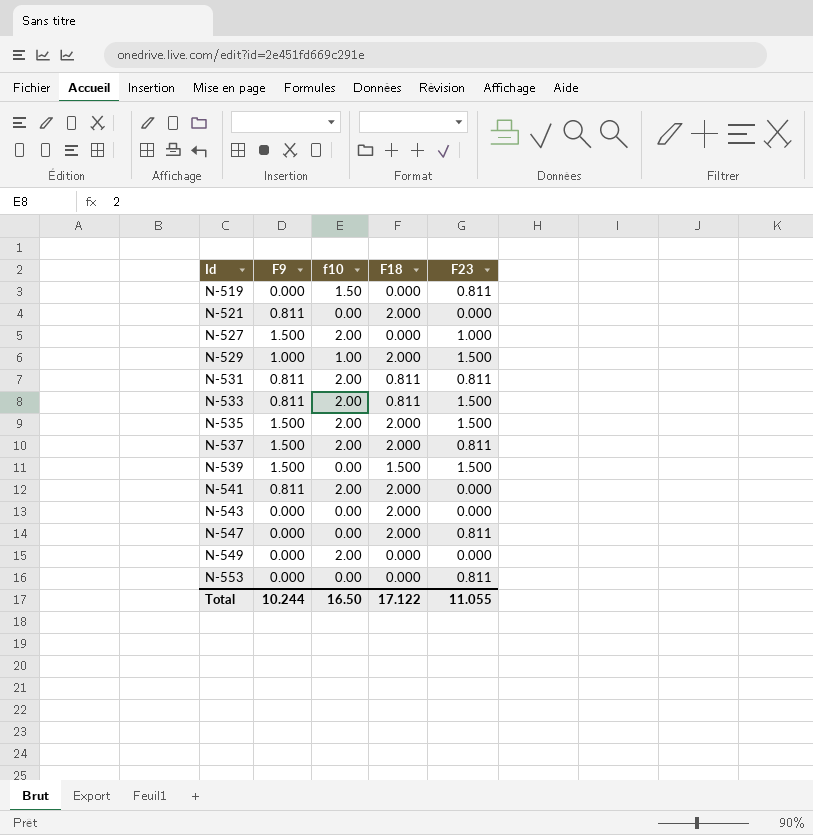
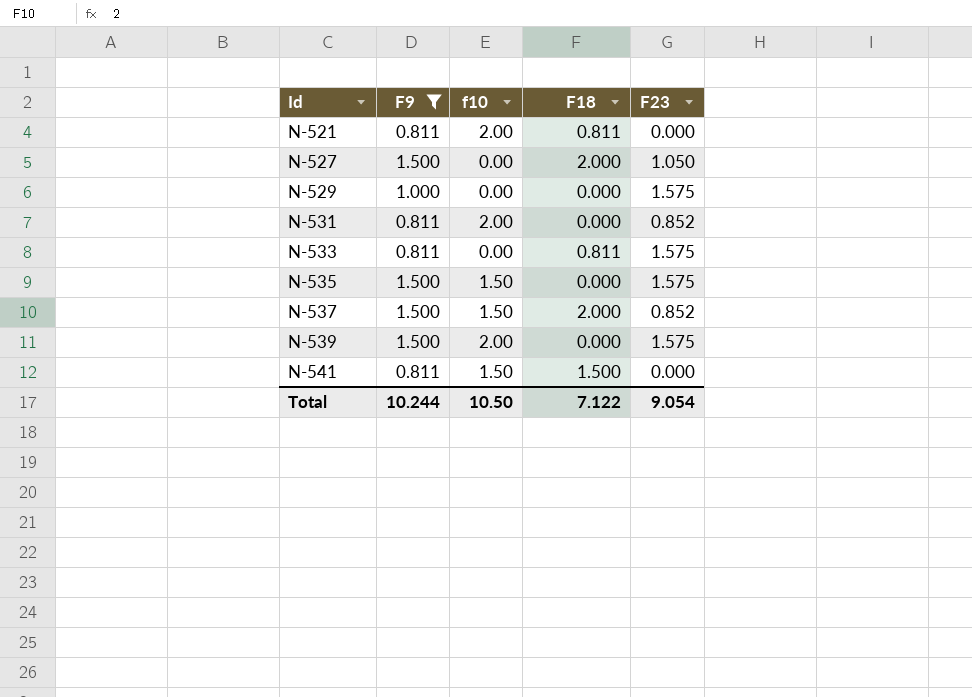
filter: none -> F9 != 0.000
N-521 | f10: 0.00 -> 2.00
N-521 | F18: 2.000 -> 0.811
N-527 | f10: 2.00 -> 0.00
N-527 | F18: 0.000 -> 2.000
N-527 | F23: 1.000 -> 1.050
N-529 | f10: 1.00 -> 0.00
N-529 | F18: 2.000 -> 0.000
N-529 | F23: 1.500 -> 1.575
N-531 | F18: 0.811 -> 0.000
N-531 | F23: 0.811 -> 0.852
N-533 | f10: 2.00 -> 0.00
N-533 | F23: 1.500 -> 1.575
N-535 | f10: 2.00 -> 1.50
N-535 | F18: 2.000 -> 0.000
N-535 | F23: 1.500 -> 1.575
N-537 | f10: 2.00 -> 1.50
N-537 | F23: 0.811 -> 0.852
N-539 | f10: 0.00 -> 2.00
N-539 | F18: 1.500 -> 0.000
N-539 | F23: 1.500 -> 1.575
N-541 | f10: 2.00 -> 1.50
N-541 | F18: 2.000 -> 1.500
Total | f10: 16.50 -> 10.50
Total | F18: 17.122 -> 7.122
Total | F23: 11.055 -> 9.054

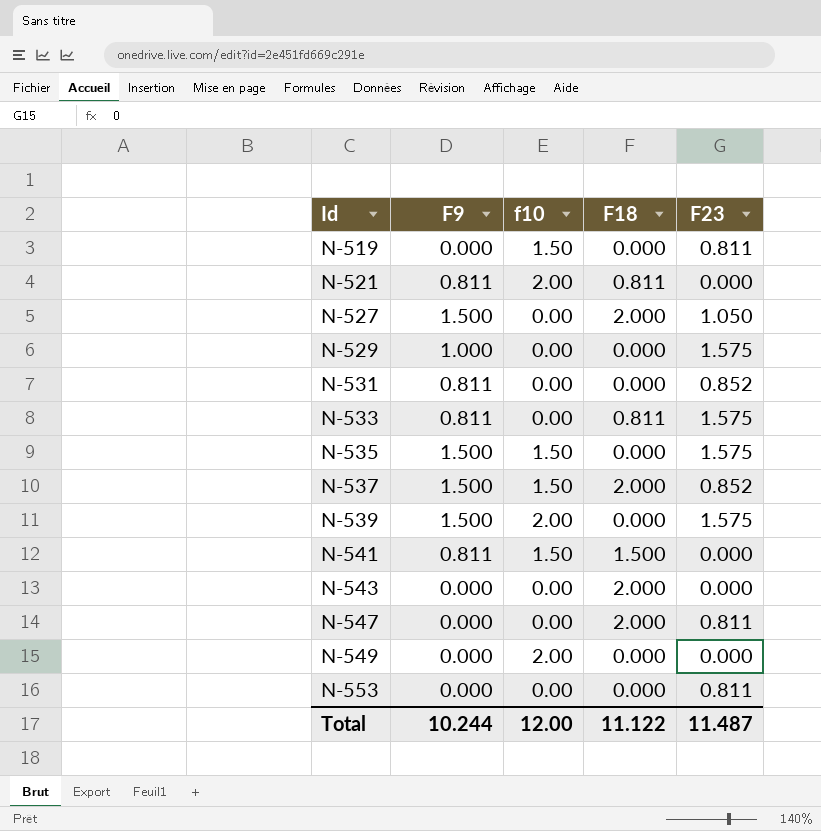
filter: F9 != 0.000 -> none
N-531 | f10: 2.00 -> 0.00
Total | f10: 10.50 -> 12.00
Total | F18: 7.122 -> 11.122
Total | F23: 9.054 -> 11.487

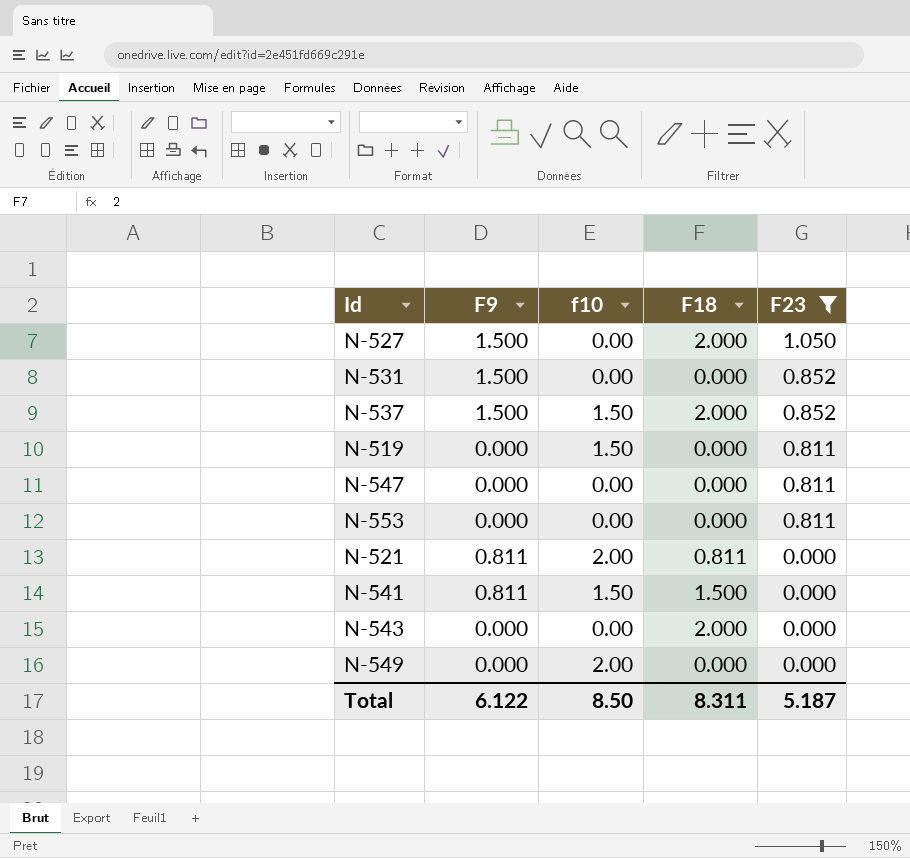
filter: none -> F23 != 1.575
row order: Id ascending -> F23 descending
N-531 | F9: 0.811 -> 1.500
N-547 | F18: 2.000 -> 0.000
Total | F9: 10.244 -> 6.122
Total | f10: 12.00 -> 8.50
Total | F18: 11.122 -> 8.311
Total | F23: 11.487 -> 5.187

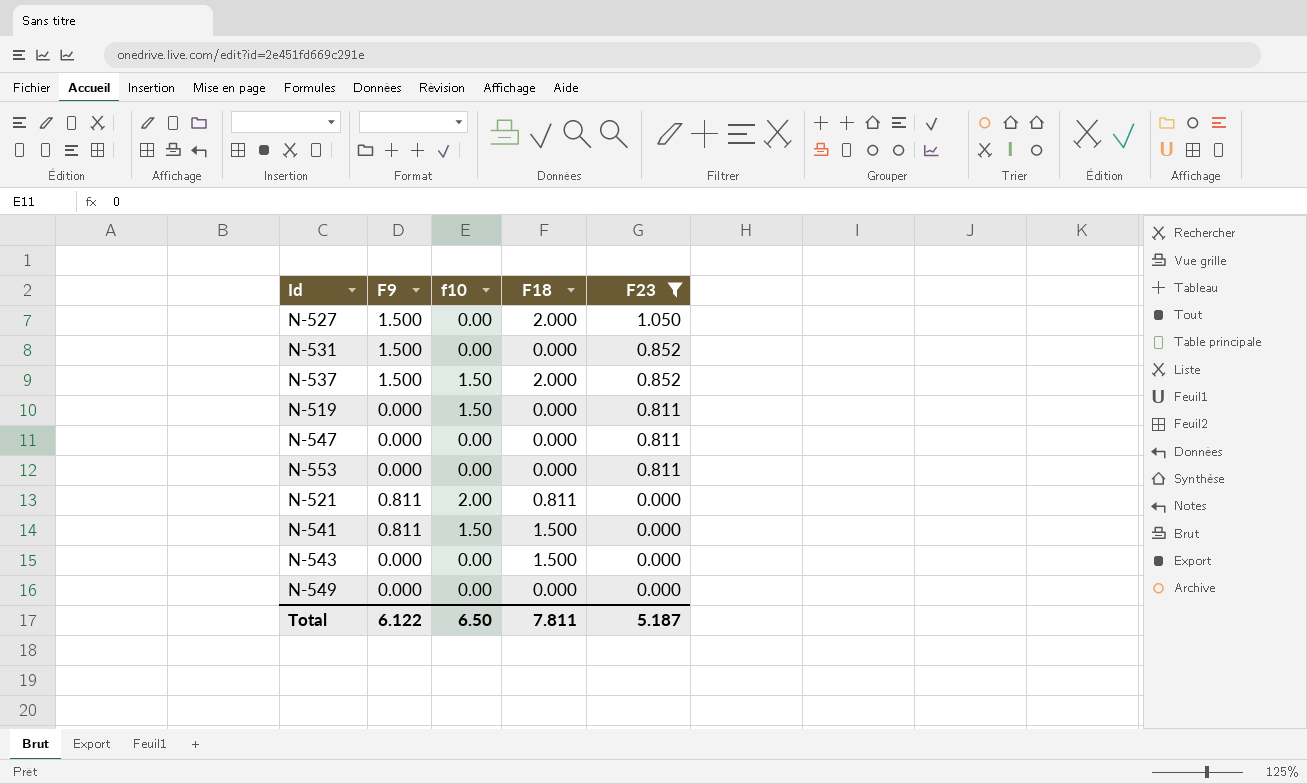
N-543 | F18: 2.000 -> 1.500
N-549 | f10: 2.00 -> 0.00
Total | f10: 8.50 -> 6.50
Total | F18: 8.311 -> 7.811

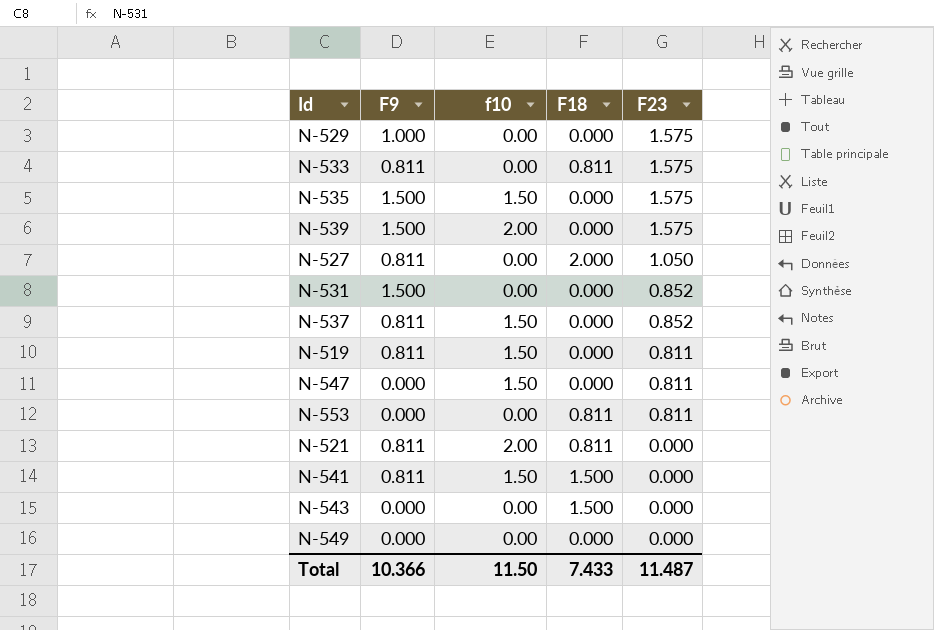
filter: F23 != 1.575 -> none
N-527 | F9: 1.500 -> 0.811
N-537 | F9: 1.500 -> 0.811
N-537 | F18: 2.000 -> 0.000
N-519 | F9: 0.000 -> 0.811
N-547 | f10: 0.00 -> 1.50
N-553 | F18: 0.000 -> 0.811
Total | F9: 6.122 -> 10.366
Total | f10: 6.50 -> 11.50
Total | F18: 7.811 -> 7.433
Total | F23: 5.187 -> 11.487

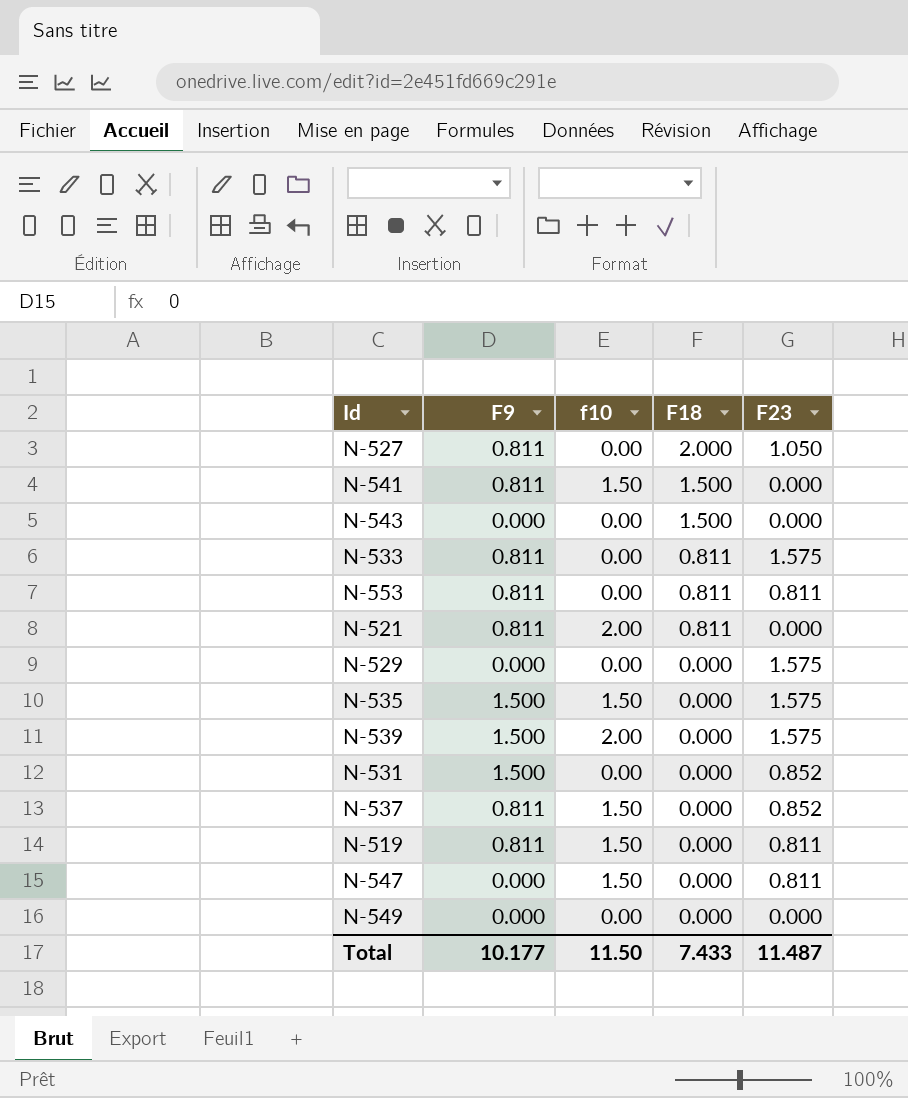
row order: F23 descending -> F18 descending
N-553 | F9: 0.000 -> 0.811
N-529 | F9: 1.000 -> 0.000
Total | F9: 10.366 -> 10.177

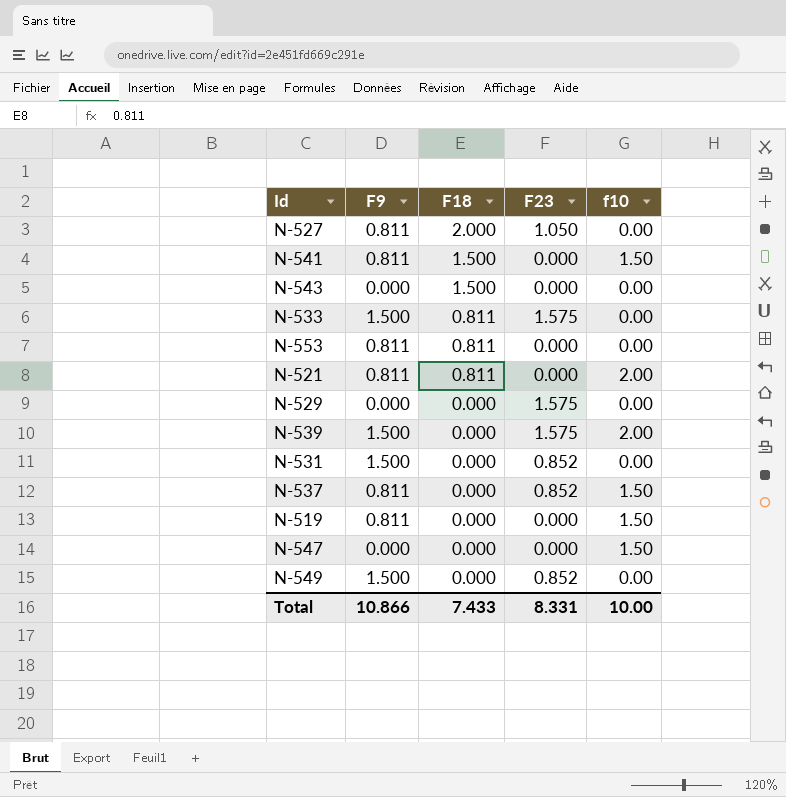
column f10 | position: 3 -> 5
row N-535: 1.500 | 1.50 | 0.000 | 1.575 -> none
N-533 | F9: 0.811 -> 1.500
N-553 | F23: 0.811 -> 0.000
N-519 | F23: 0.811 -> 0.000
N-547 | F23: 0.811 -> 0.000
N-549 | F9: 0.000 -> 1.500
N-549 | F23: 0.000 -> 0.852
Total | F9: 10.177 -> 10.866
Total | F23: 11.487 -> 8.331
Total | f10: 11.50 -> 10.00

